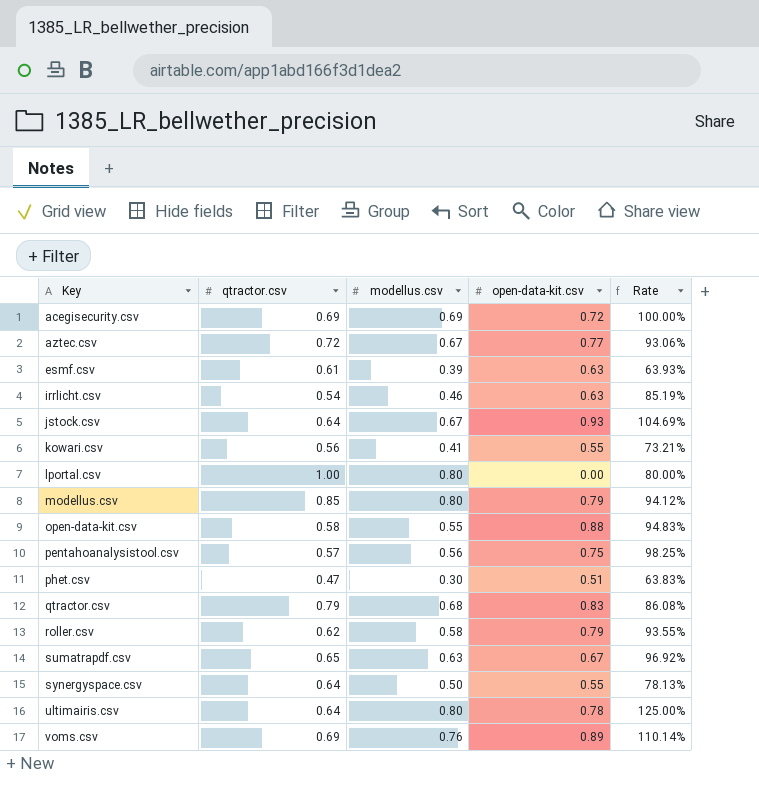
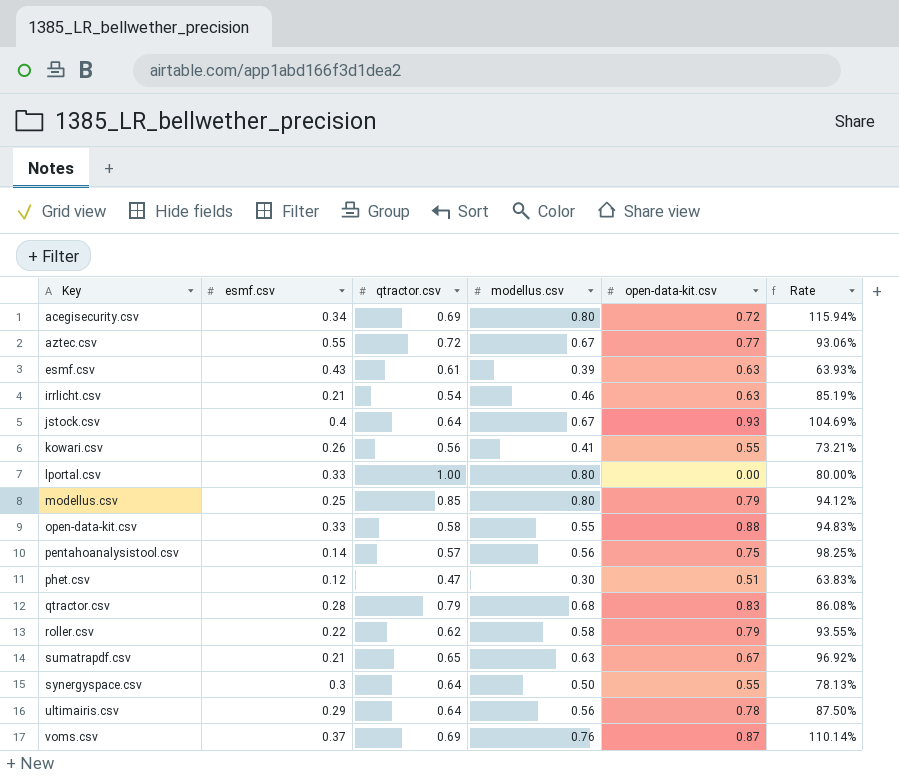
column esmf.csv | position: none -> 2
acegisecurity.csv | modellus.csv: 0.69 -> 0.80
acegisecurity.csv | Rate: 100.00% -> 115.94%
ultimairis.csv | modellus.csv: 0.80 -> 0.56
ultimairis.csv | Rate: 125.00% -> 87.50%
voms.csv | open-data-kit.csv: 0.89 -> 0.87

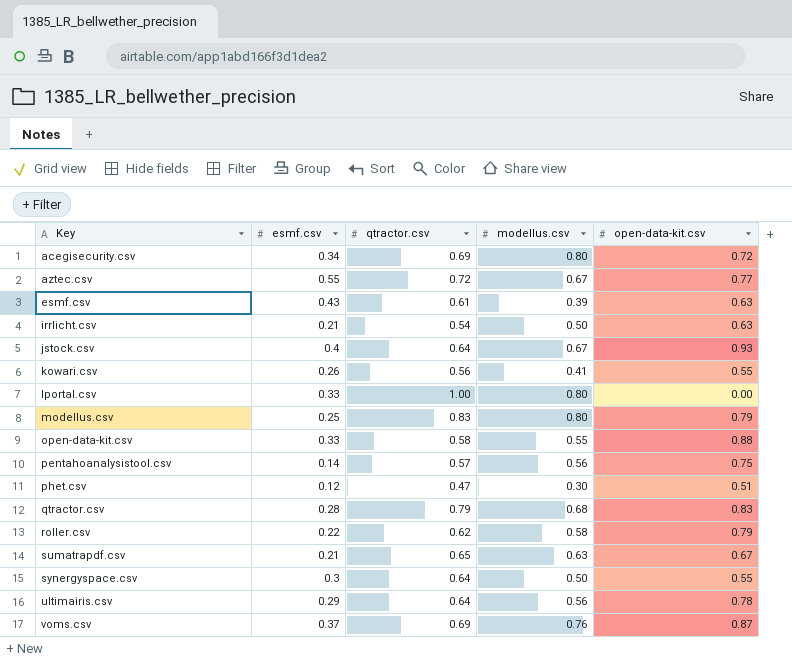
column Rate | formula: [modellus.csv] / [qtractor.csv] -> none
irrlicht.csv | modellus.csv: 0.46 -> 0.50
modellus.csv | qtractor.csv: 0.85 -> 0.83

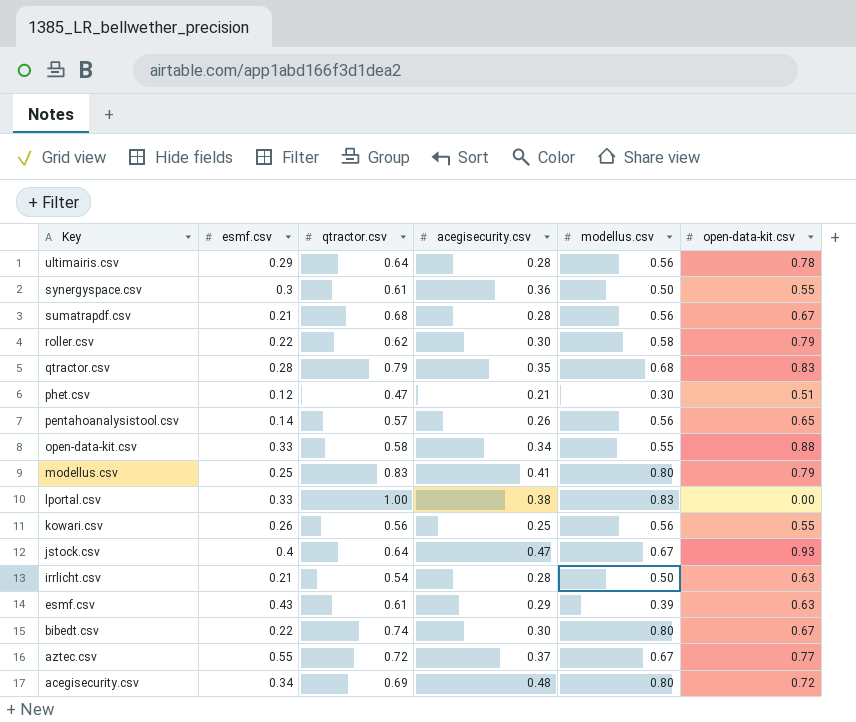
row order: Key ascending -> Key descending
column acegisecurity.csv | position: none -> 4
row voms.csv: 0.37 | 0.69 | 0.76 | 0.87 -> none
synergyspace.csv | qtractor.csv: 0.64 -> 0.61
sumatrapdf.csv | qtractor.csv: 0.65 -> 0.68
sumatrapdf.csv | modellus.csv: 0.63 -> 0.56
pentahoanalysistool.csv | open-data-kit.csv: 0.75 -> 0.65
lportal.csv | modellus.csv: 0.80 -> 0.83
kowari.csv | modellus.csv: 0.41 -> 0.56
row bibedt.csv: none -> 0.22 | 0.74 | 0.30 | 0.80 | 0.67

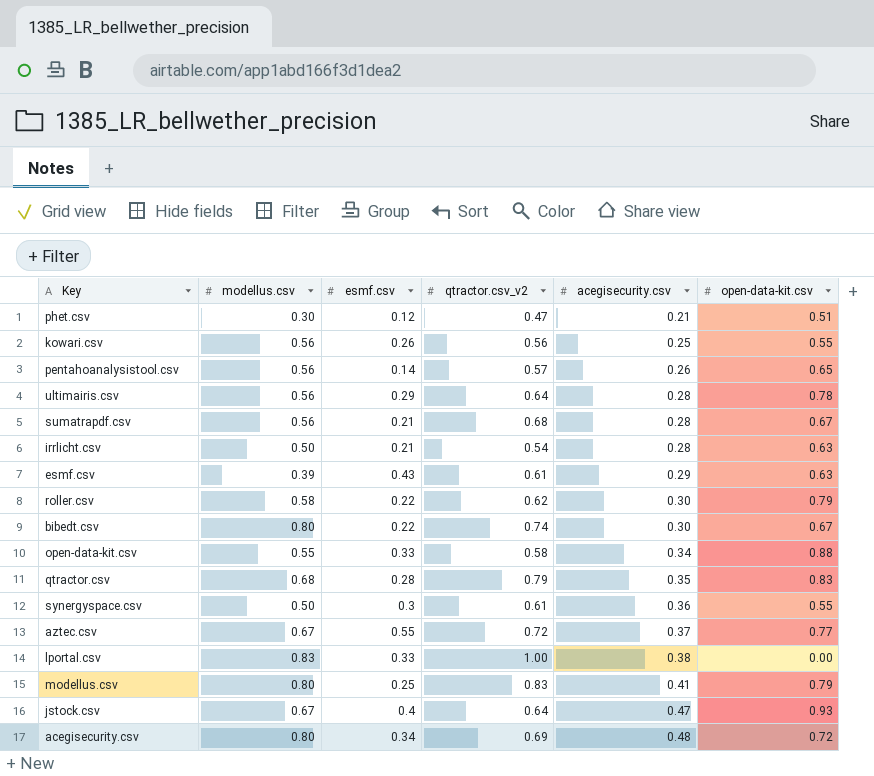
row order: Key descending -> acegisecurity.csv ascending
column modellus.csv | position: 5 -> 2
column name: qtractor.csv -> qtractor.csv_v2

